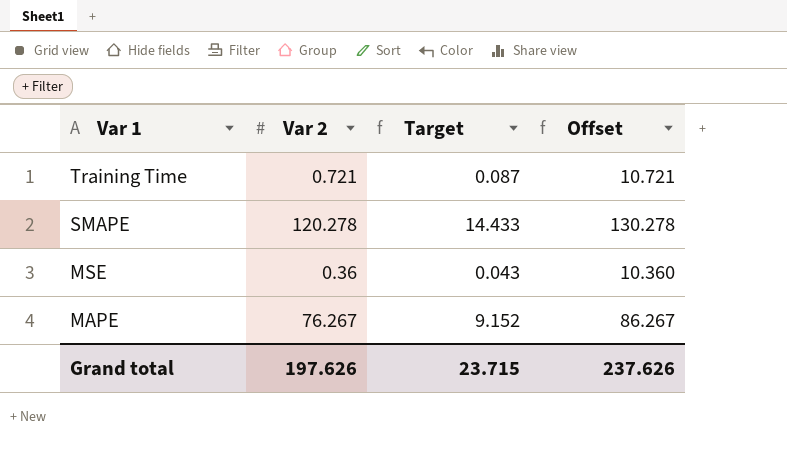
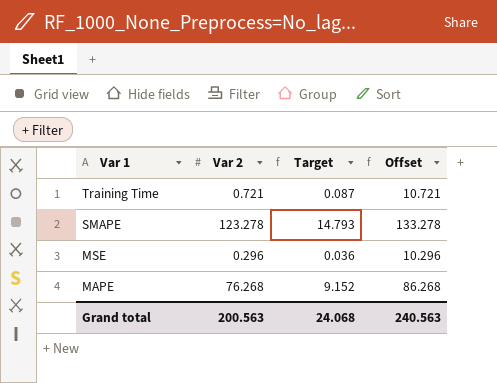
SMAPE | Var 2: 120.278 -> 123.278
SMAPE | Target: 14.433 -> 14.793
SMAPE | Offset: 130.278 -> 133.278
MSE | Var 2: 0.36 -> 0.296
MSE | Target: 0.043 -> 0.036
MSE | Offset: 10.360 -> 10.296
MAPE | Var 2: 76.267 -> 76.268
MAPE | Offset: 86.267 -> 86.268
Grand total | Var 2: 197.626 -> 200.563
Grand total | Target: 23.715 -> 24.068
Grand total | Offset: 237.626 -> 240.563

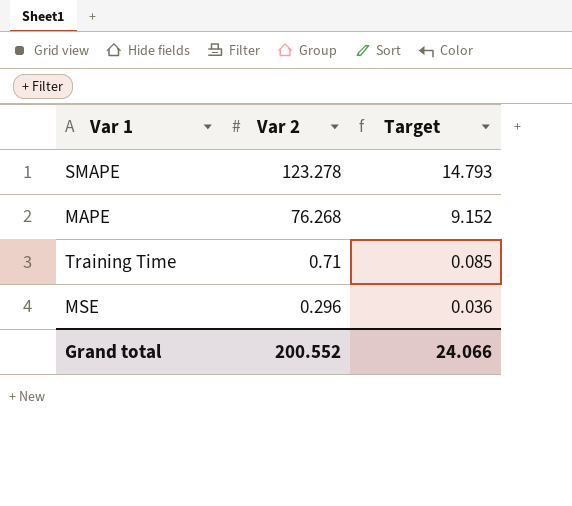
row order: Var 1 descending -> Var 2 descending
column Offset | formula: [Var 2] + 10 -> none
Training Time | Var 2: 0.721 -> 0.71
Training Time | Target: 0.087 -> 0.085
Grand total | Var 2: 200.563 -> 200.552
Grand total | Target: 24.068 -> 24.066

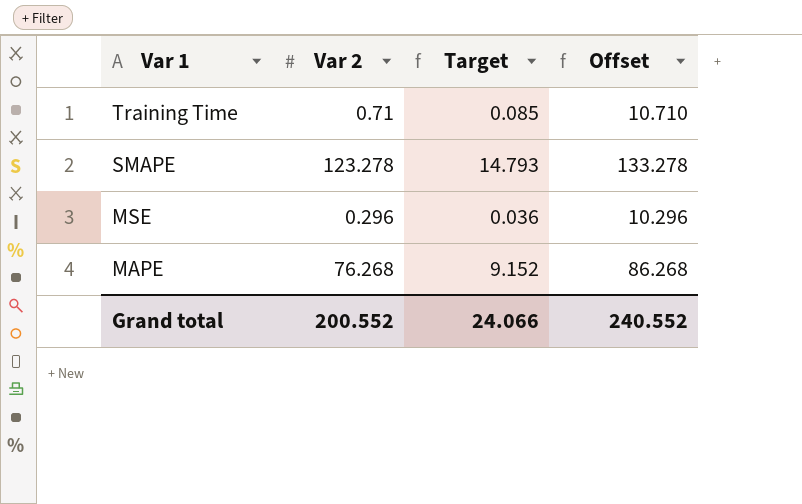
row order: Var 2 descending -> Var 1 descending
column Offset | formula: none -> [Var 2] + 10

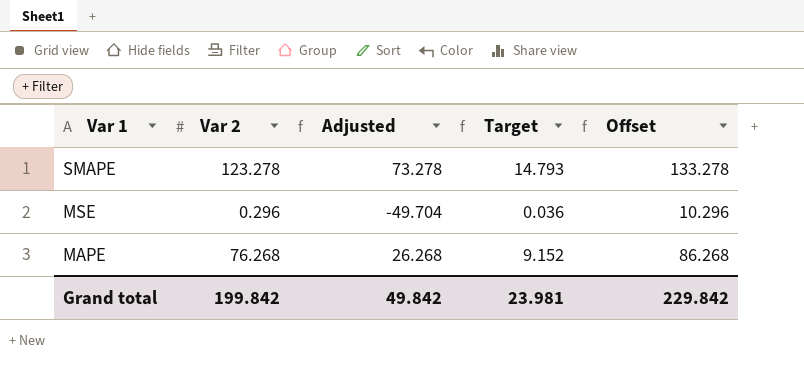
column Adjusted | formula: none -> [Var 2] - 50
row Training Time: 0.71 | 0.085 | 10.710 -> none
Grand total | Var 2: 200.552 -> 199.842
Grand total | Target: 24.066 -> 23.981
Grand total | Offset: 240.552 -> 229.842

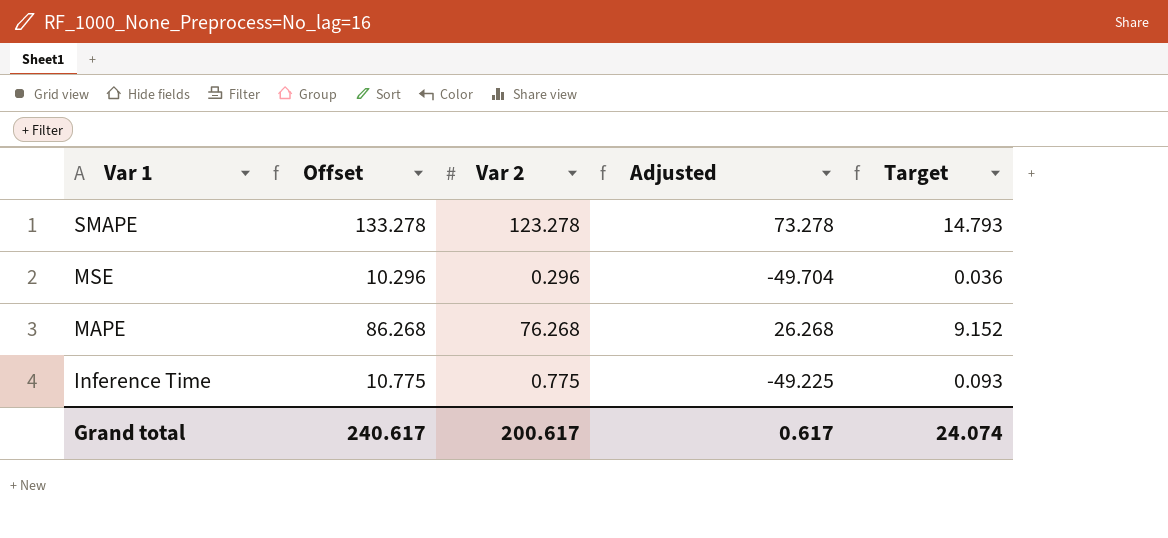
column Offset | position: 5 -> 2
row Inference Time: none -> 10.775 | 0.775 | -49.225 | 0.093
Grand total | Offset: 229.842 -> 240.617
Grand total | Var 2: 199.842 -> 200.617
Grand total | Adjusted: 49.842 -> 0.617
Grand total | Target: 23.981 -> 24.074

